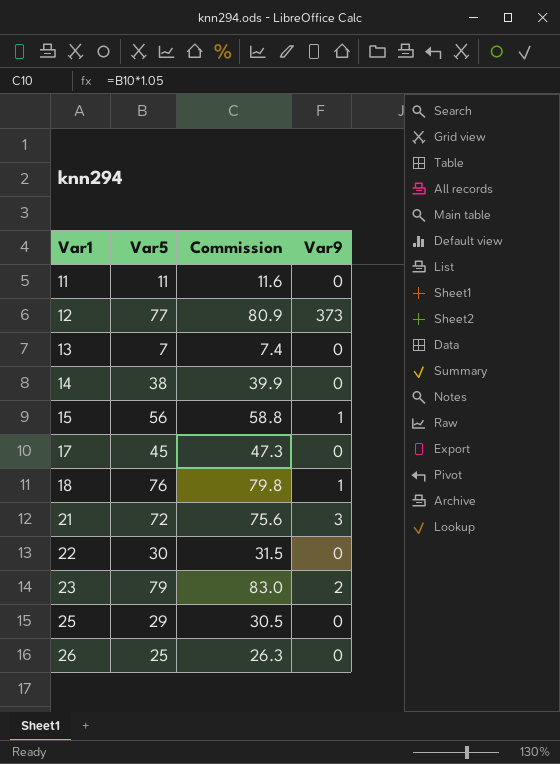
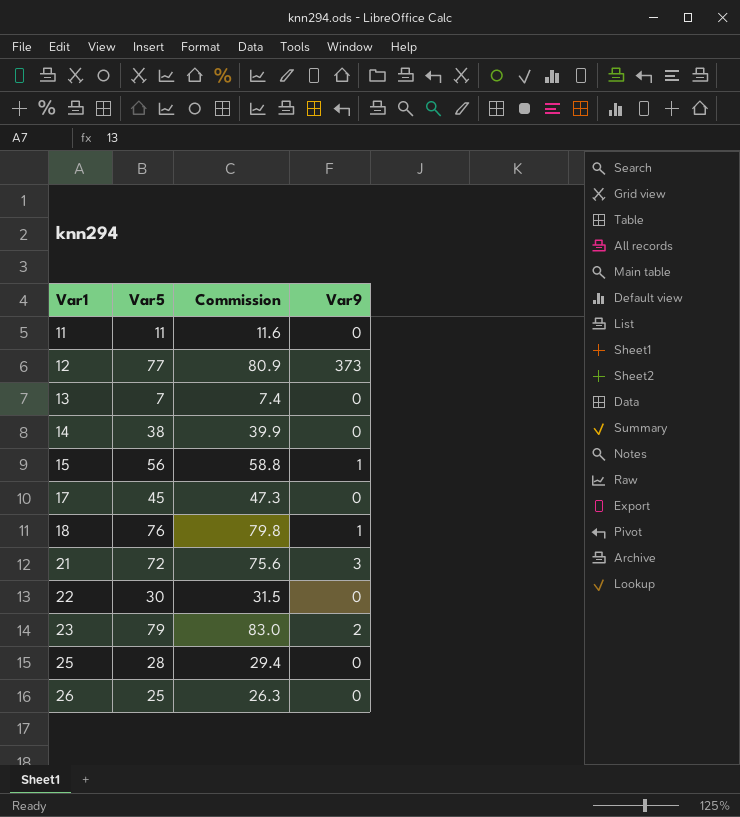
25 | Var5: 29 -> 28
25 | Commission: 30.5 -> 29.4

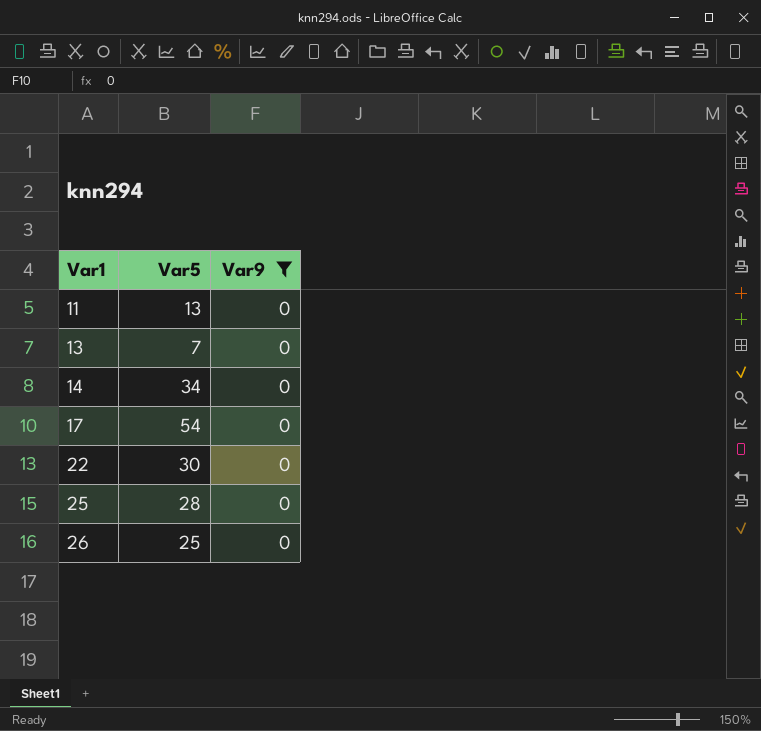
filter: none -> Var9 = 0
column Commission | formula: [Var5] * 1.05 -> none
11 | Var5: 11 -> 13
14 | Var5: 38 -> 34
17 | Var5: 45 -> 54

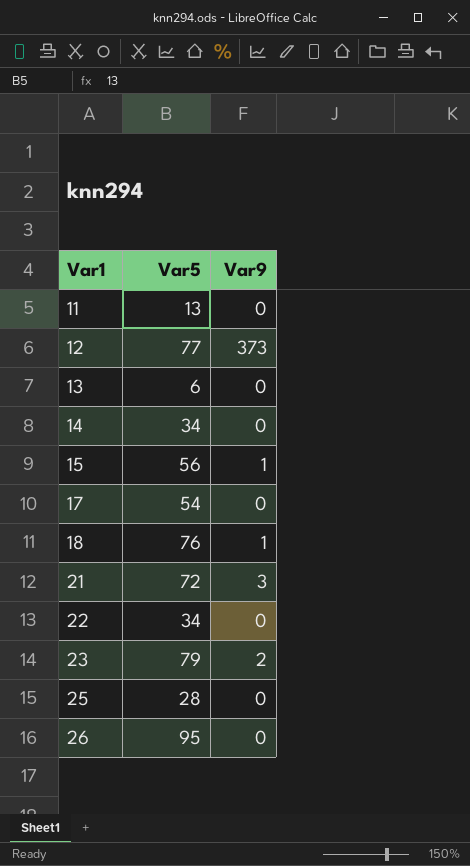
filter: Var9 = 0 -> none
13 | Var5: 7 -> 6
22 | Var5: 30 -> 34
26 | Var5: 25 -> 95

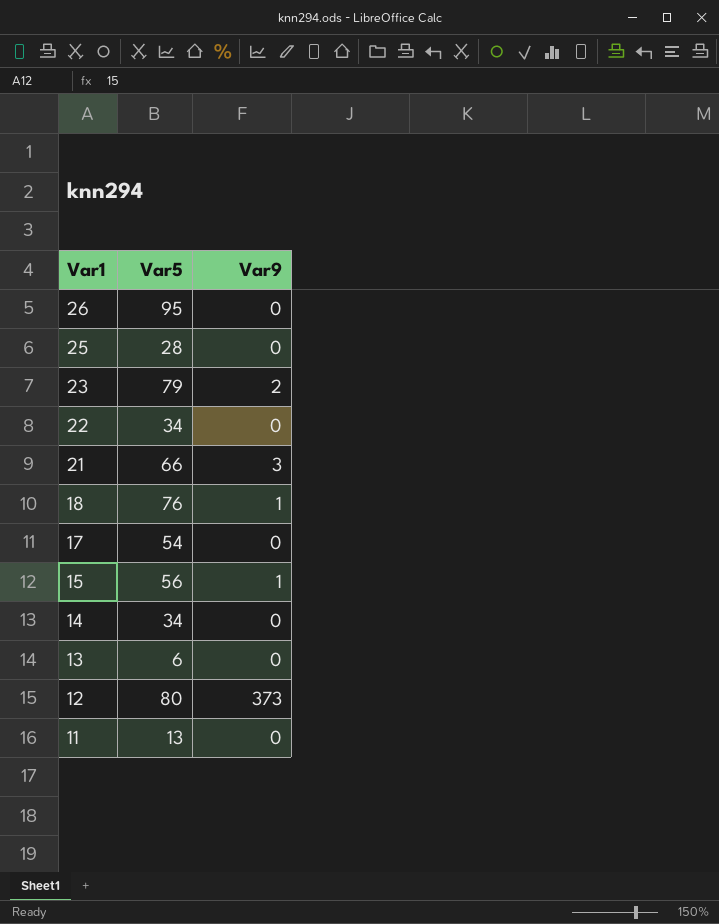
row order: Var1 ascending -> Var1 descending
21 | Var5: 72 -> 66
12 | Var5: 77 -> 80

